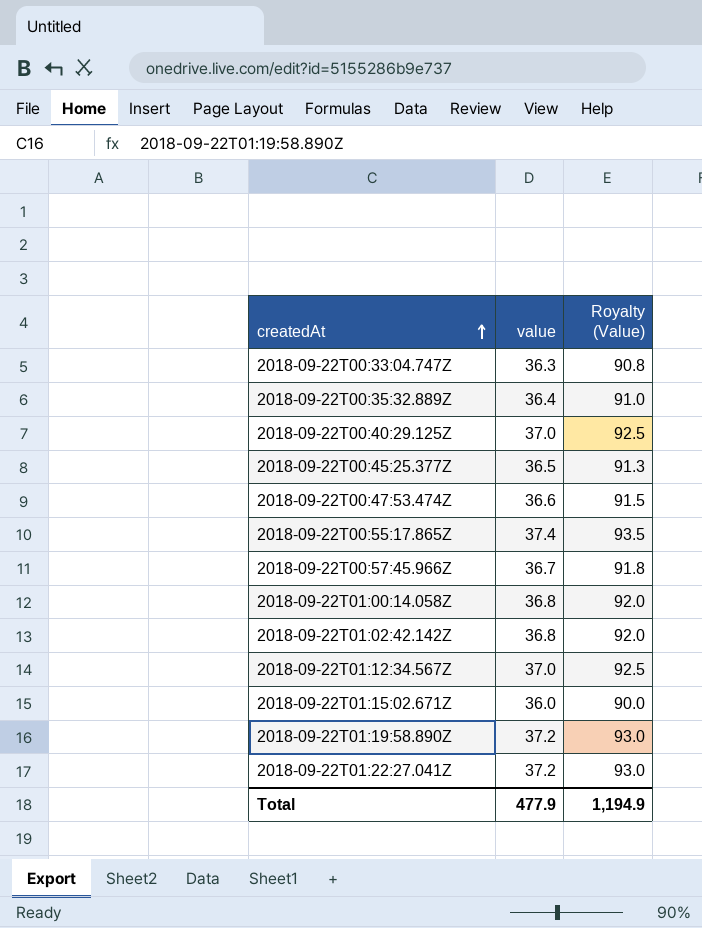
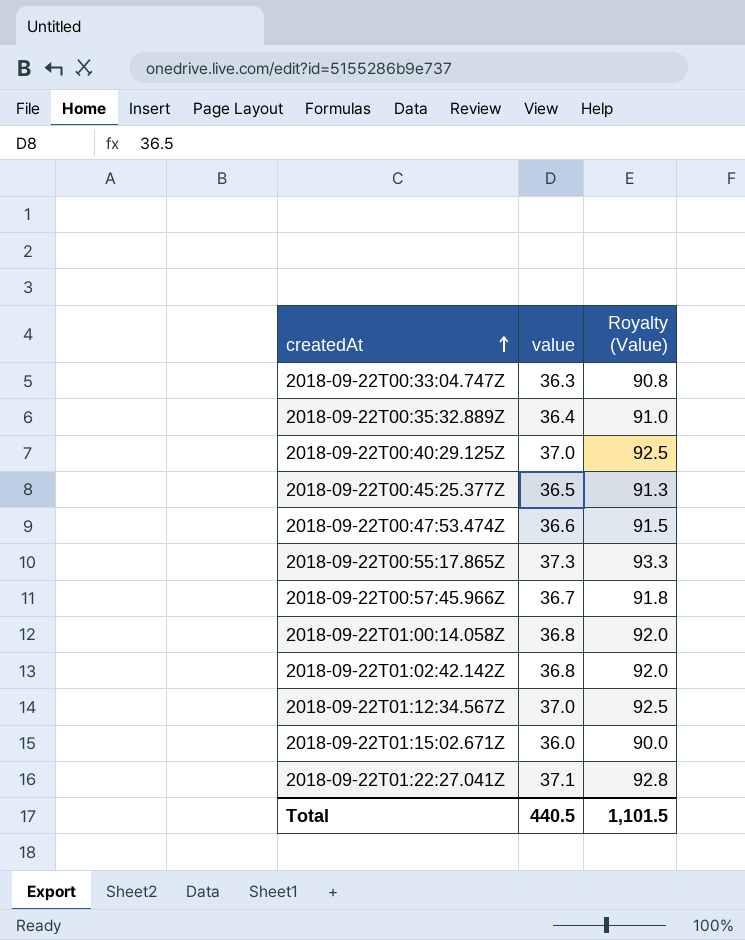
row 2018-09-22T01:19:58.890Z: 37.2 | 93.0 -> none
2018-09-22T00:55:17.865Z | value: 37.4 -> 37.3
2018-09-22T00:55:17.865Z | Royalty (Value): 93.5 -> 93.3
2018-09-22T01:22:27.041Z | value: 37.2 -> 37.1
2018-09-22T01:22:27.041Z | Royalty (Value): 93.0 -> 92.8
Total | value: 477.9 -> 440.5
Total | Royalty (Value): 1,194.9 -> 1,101.5

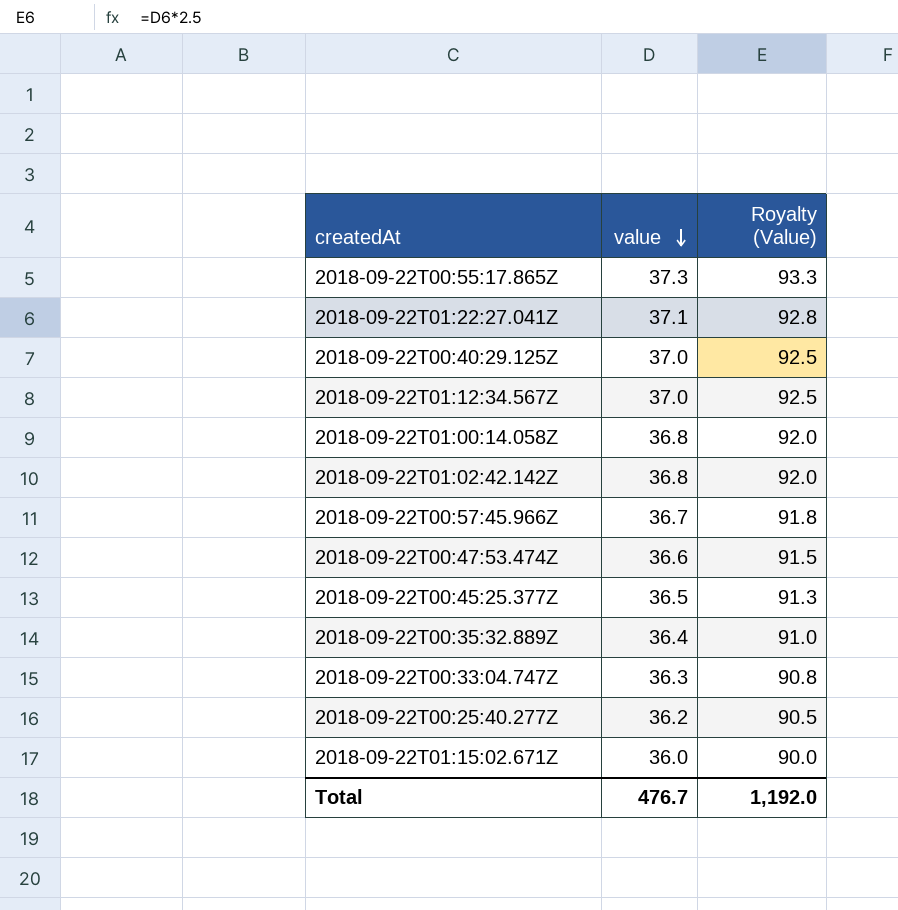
row order: createdAt ascending -> value descending
row 2018-09-22T00:25:40.277Z: none -> 36.2 | 90.5
Total | value: 440.5 -> 476.7
Total | Royalty (Value): 1,101.5 -> 1,192.0

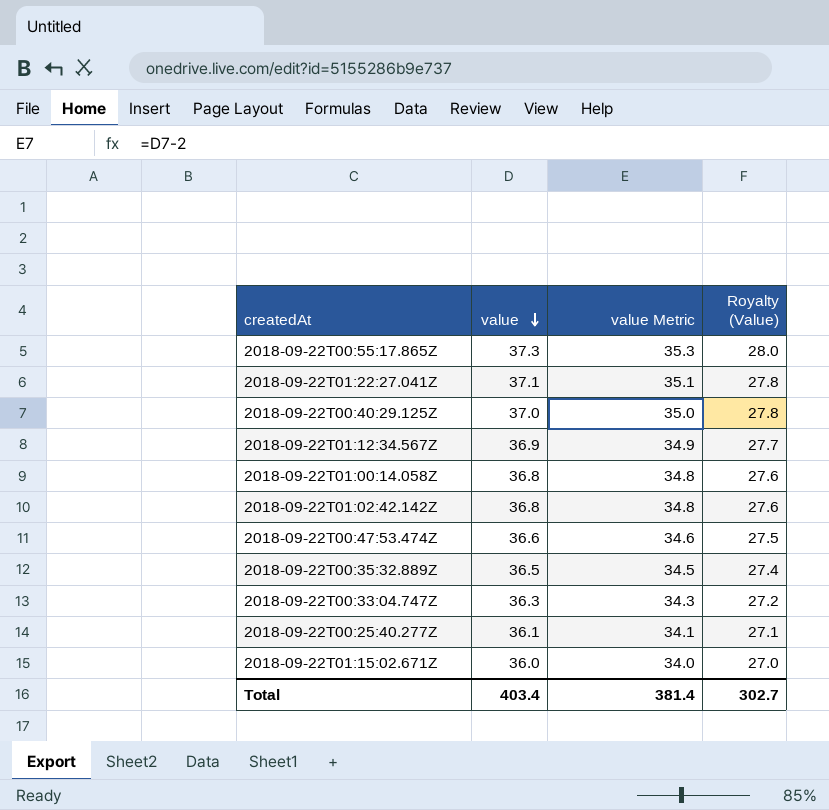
column value Metric | formula: none -> [value] - 2
column Royalty (Value) | formula: [value] * 2.5 -> [value] * 0.75
row 2018-09-22T00:57:45.966Z: 36.7 | 91.8 -> none
row 2018-09-22T00:45:25.377Z: 36.5 | 91.3 -> none
2018-09-22T01:12:34.567Z | value: 37.0 -> 36.9
2018-09-22T00:35:32.889Z | value: 36.4 -> 36.5
2018-09-22T00:25:40.277Z | value: 36.2 -> 36.1
Total | value: 476.7 -> 403.4
Total | Royalty (Value): 1,192.0 -> 302.7

